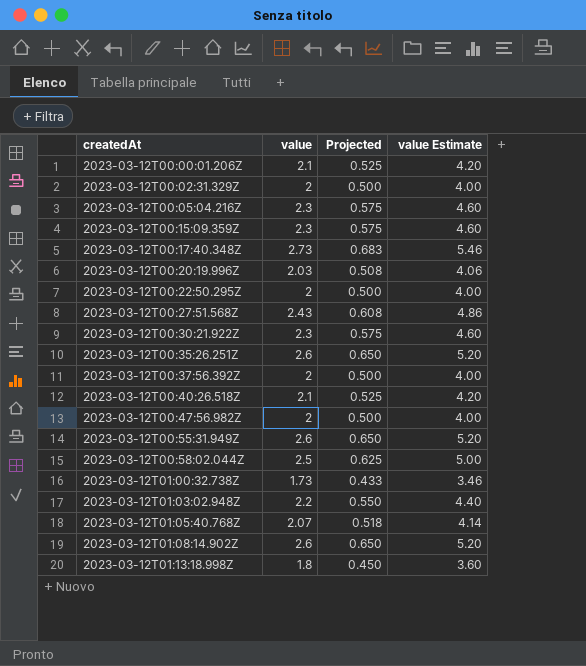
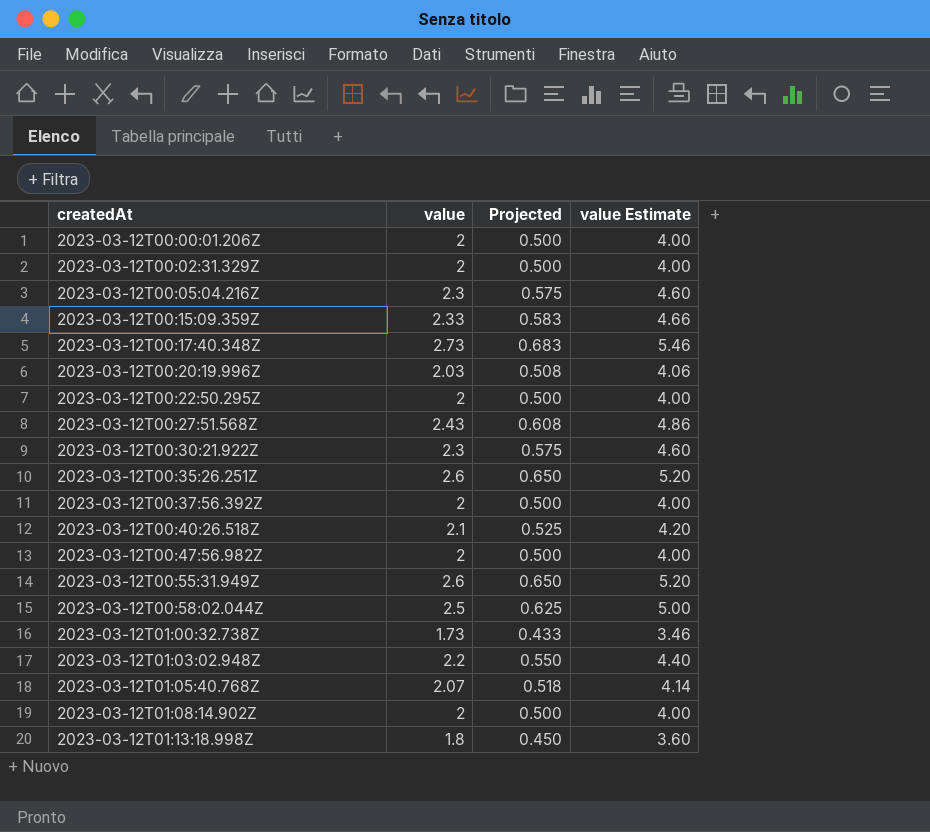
2023-03-12T00:00:01.206Z | value: 2.1 -> 2
2023-03-12T00:00:01.206Z | Projected: 0.525 -> 0.500
2023-03-12T00:00:01.206Z | value Estimate: 4.20 -> 4.00
2023-03-12T00:15:09.359Z | value: 2.3 -> 2.33
2023-03-12T00:15:09.359Z | Projected: 0.575 -> 0.583
2023-03-12T00:15:09.359Z | value Estimate: 4.60 -> 4.66
2023-03-12T01:08:14.902Z | value: 2.6 -> 2
2023-03-12T01:08:14.902Z | Projected: 0.650 -> 0.500
2023-03-12T01:08:14.902Z | value Estimate: 5.20 -> 4.00

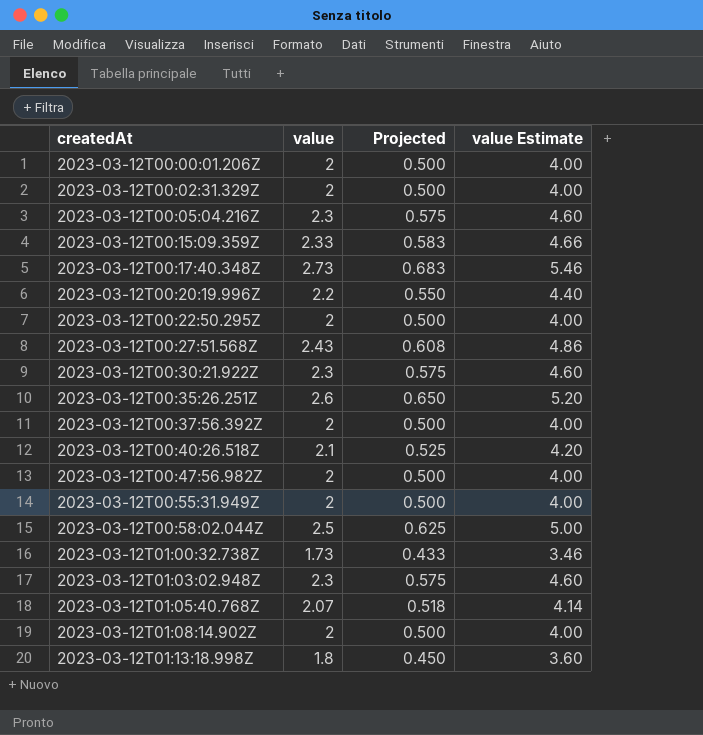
2023-03-12T00:20:19.996Z | value: 2.03 -> 2.2
2023-03-12T00:20:19.996Z | Projected: 0.508 -> 0.550
2023-03-12T00:20:19.996Z | value Estimate: 4.06 -> 4.40
2023-03-12T00:55:31.949Z | value: 2.6 -> 2
2023-03-12T00:55:31.949Z | Projected: 0.650 -> 0.500
2023-03-12T00:55:31.949Z | value Estimate: 5.20 -> 4.00
2023-03-12T01:03:02.948Z | value: 2.2 -> 2.3
2023-03-12T01:03:02.948Z | Projected: 0.550 -> 0.575
2023-03-12T01:03:02.948Z | value Estimate: 4.40 -> 4.60

